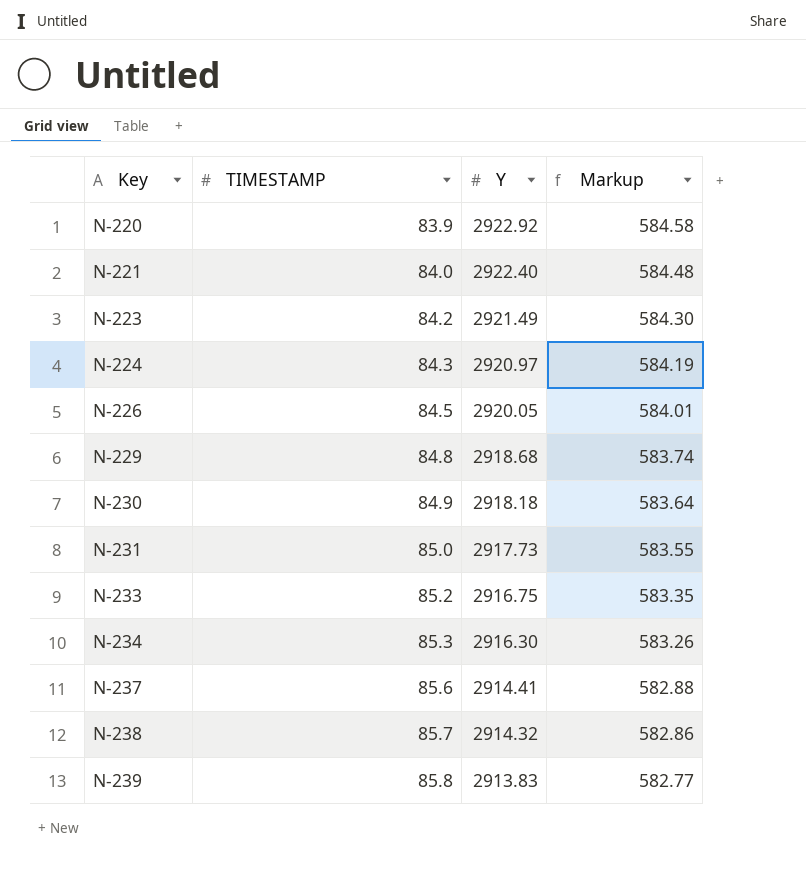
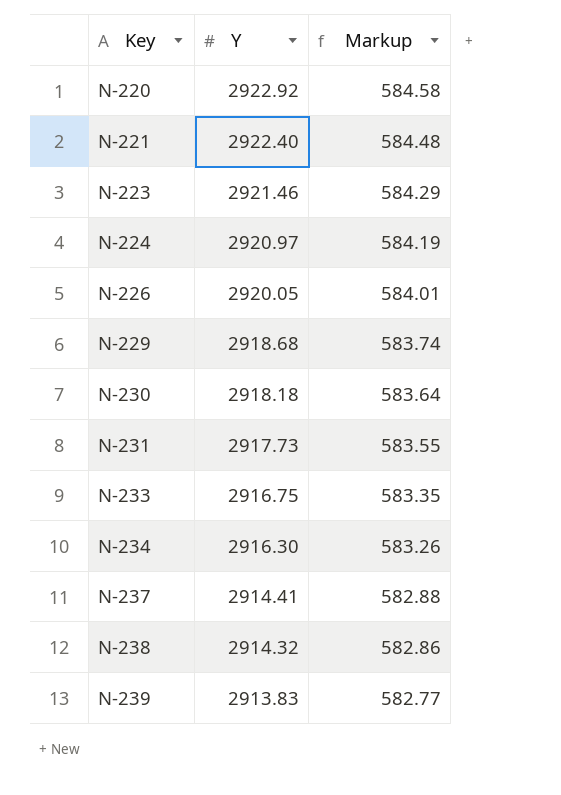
column TIMESTAMP | position: 2 -> none
N-223 | Y: 2921.49 -> 2921.46
N-223 | Markup: 584.30 -> 584.29

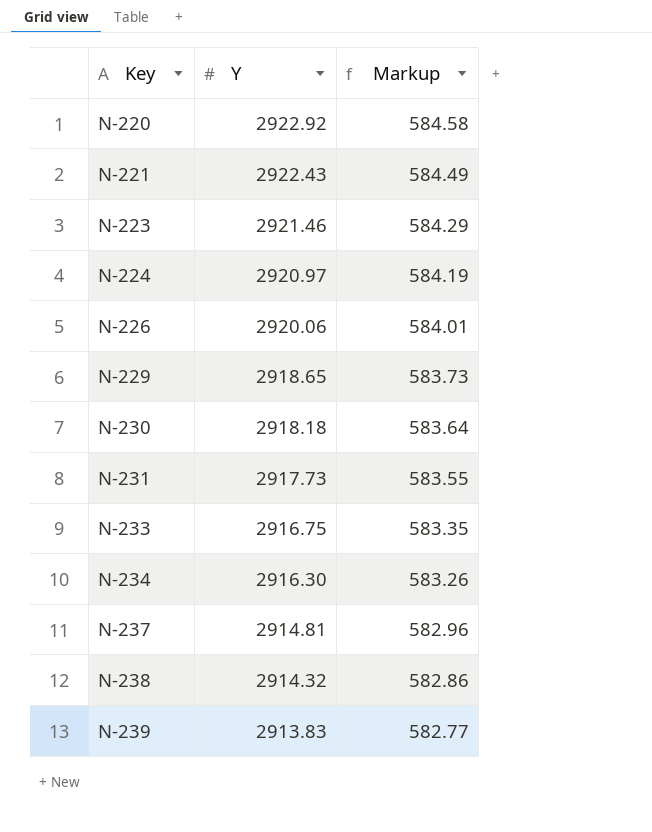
N-221 | Y: 2922.40 -> 2922.43
N-221 | Markup: 584.48 -> 584.49
N-226 | Y: 2920.05 -> 2920.06
N-229 | Y: 2918.68 -> 2918.65
N-229 | Markup: 583.74 -> 583.73
N-237 | Y: 2914.41 -> 2914.81
N-237 | Markup: 582.88 -> 582.96

